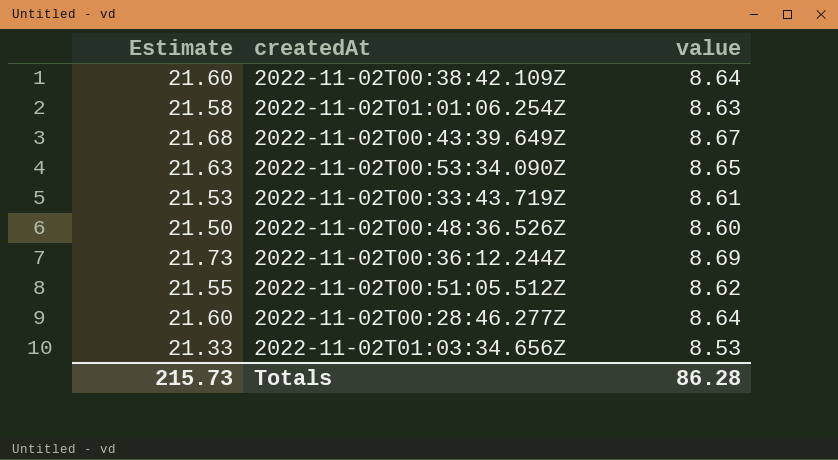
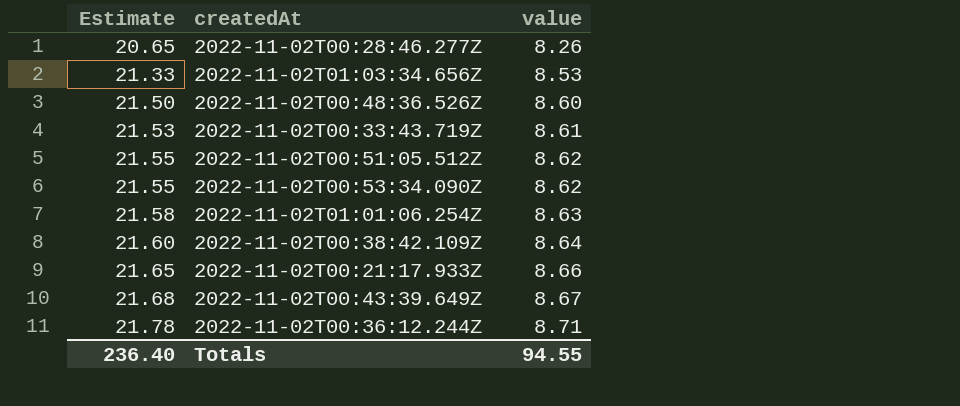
row order: none -> Estimate ascending
2022-11-02T00:28:46.277Z | Estimate: 21.60 -> 20.65
2022-11-02T00:28:46.277Z | value: 8.64 -> 8.26
2022-11-02T00:53:34.090Z | Estimate: 21.63 -> 21.55
2022-11-02T00:53:34.090Z | value: 8.65 -> 8.62
row 2022-11-02T00:21:17.933Z: none -> 21.65 | 8.66
2022-11-02T00:36:12.244Z | Estimate: 21.73 -> 21.78
2022-11-02T00:36:12.244Z | value: 8.69 -> 8.71
Totals | Estimate: 215.73 -> 236.40
Totals | value: 86.28 -> 94.55

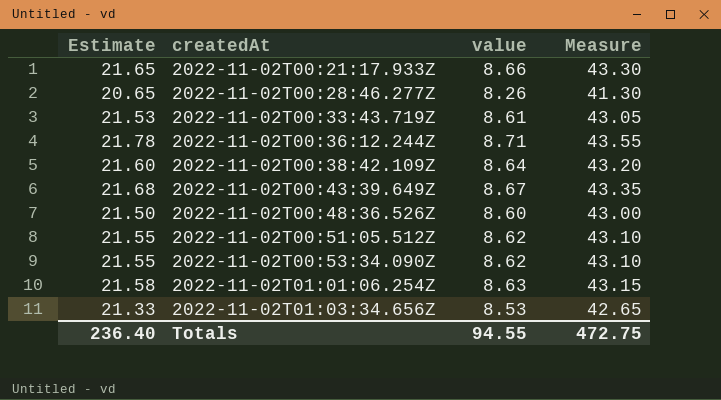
row order: Estimate ascending -> createdAt ascending
column Measure | formula: none -> [value] * 5

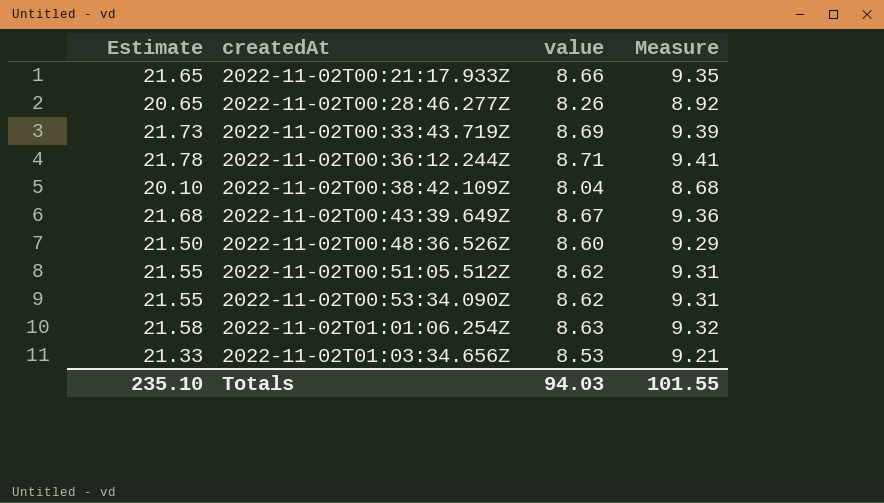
column Measure | formula: [value] * 5 -> [value] * 1.08
2022-11-02T00:33:43.719Z | Estimate: 21.53 -> 21.73
2022-11-02T00:33:43.719Z | value: 8.61 -> 8.69
2022-11-02T00:38:42.109Z | Estimate: 21.60 -> 20.10
2022-11-02T00:38:42.109Z | value: 8.64 -> 8.04
Totals | Estimate: 236.40 -> 235.10
Totals | value: 94.55 -> 94.03
Totals | Measure: 472.75 -> 101.55

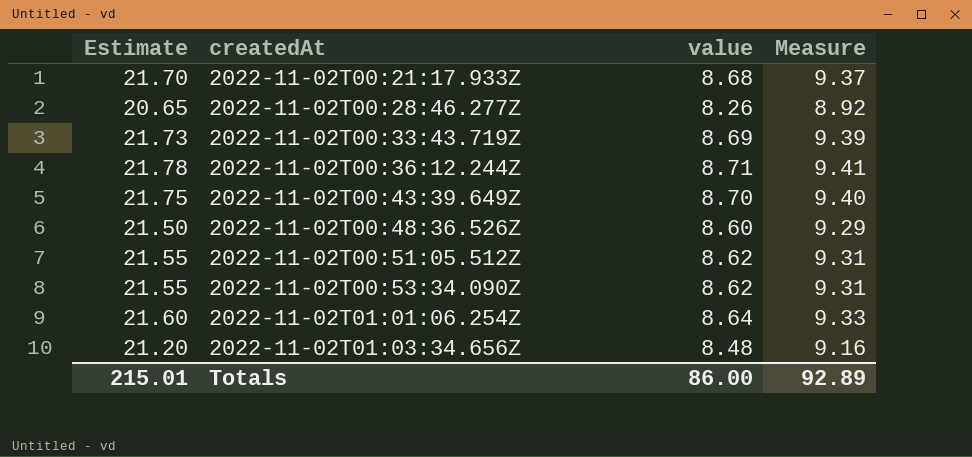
row 2022-11-02T00:38:42.109Z: 20.10 | 8.04 | 8.68 -> none
2022-11-02T00:21:17.933Z | Estimate: 21.65 -> 21.70
2022-11-02T00:21:17.933Z | value: 8.66 -> 8.68
2022-11-02T00:21:17.933Z | Measure: 9.35 -> 9.37
2022-11-02T00:43:39.649Z | Estimate: 21.68 -> 21.75
2022-11-02T00:43:39.649Z | value: 8.67 -> 8.70
2022-11-02T00:43:39.649Z | Measure: 9.36 -> 9.40
2022-11-02T01:01:06.254Z | Estimate: 21.58 -> 21.60
2022-11-02T01:01:06.254Z | value: 8.63 -> 8.64
2022-11-02T01:01:06.254Z | Measure: 9.32 -> 9.33
2022-11-02T01:03:34.656Z | Estimate: 21.33 -> 21.20
2022-11-02T01:03:34.656Z | value: 8.53 -> 8.48
2022-11-02T01:03:34.656Z | Measure: 9.21 -> 9.16
Totals | Estimate: 235.10 -> 215.01
Totals | value: 94.03 -> 86.00
Totals | Measure: 101.55 -> 92.89

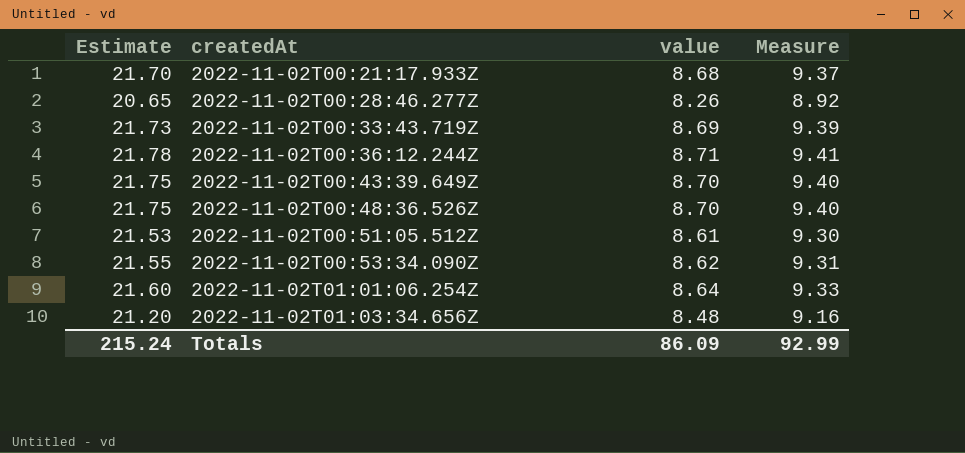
2022-11-02T00:48:36.526Z | Estimate: 21.50 -> 21.75
2022-11-02T00:48:36.526Z | value: 8.60 -> 8.70
2022-11-02T00:48:36.526Z | Measure: 9.29 -> 9.40
2022-11-02T00:51:05.512Z | Estimate: 21.55 -> 21.53
2022-11-02T00:51:05.512Z | value: 8.62 -> 8.61
2022-11-02T00:51:05.512Z | Measure: 9.31 -> 9.30
Totals | Estimate: 215.01 -> 215.24
Totals | value: 86.00 -> 86.09
Totals | Measure: 92.89 -> 92.99

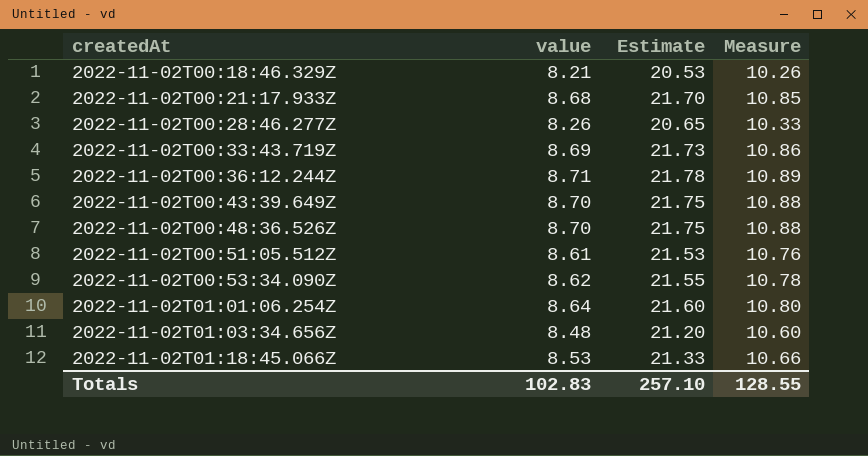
column Estimate | position: 1 -> 3
column Measure | formula: [value] * 1.08 -> [value] * 1.25
row 2022-11-02T00:18:46.329Z: none -> 8.21 | 20.53 | 10.26
row 2022-11-02T01:18:45.066Z: none -> 8.53 | 21.33 | 10.66
Totals | value: 86.09 -> 102.83
Totals | Estimate: 215.24 -> 257.10
Totals | Measure: 92.99 -> 128.55

